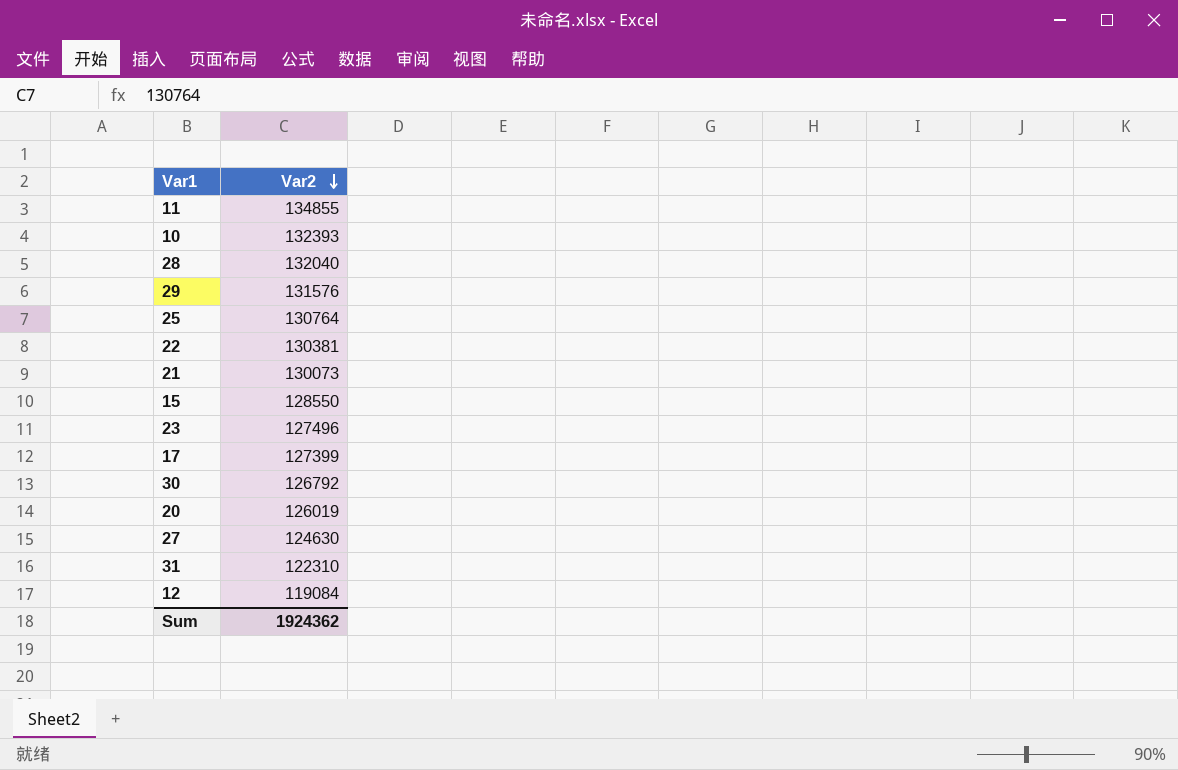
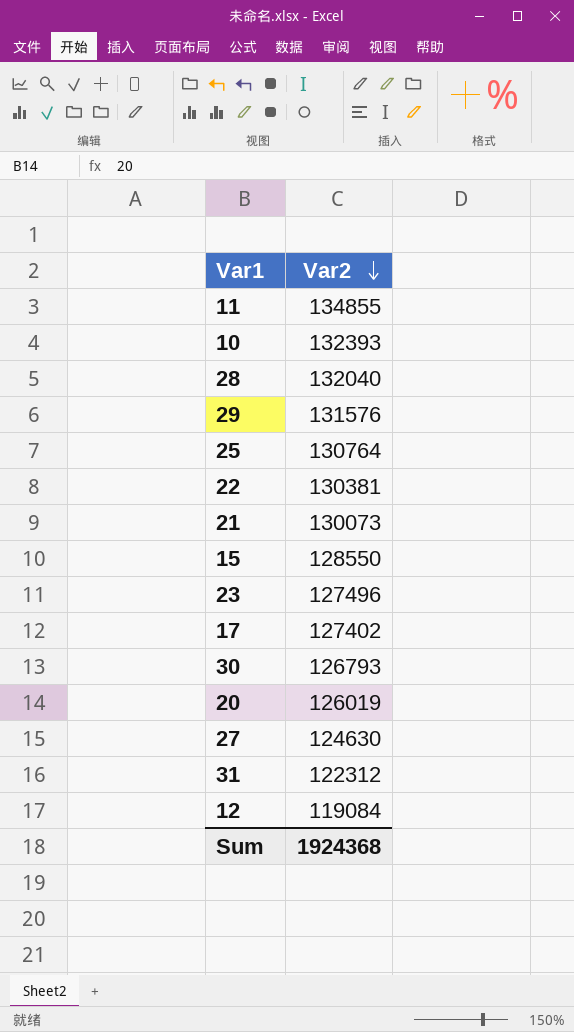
17 | Var2: 127399 -> 127402
30 | Var2: 126792 -> 126793
31 | Var2: 122310 -> 122312
Sum | Var2: 1924362 -> 1924368

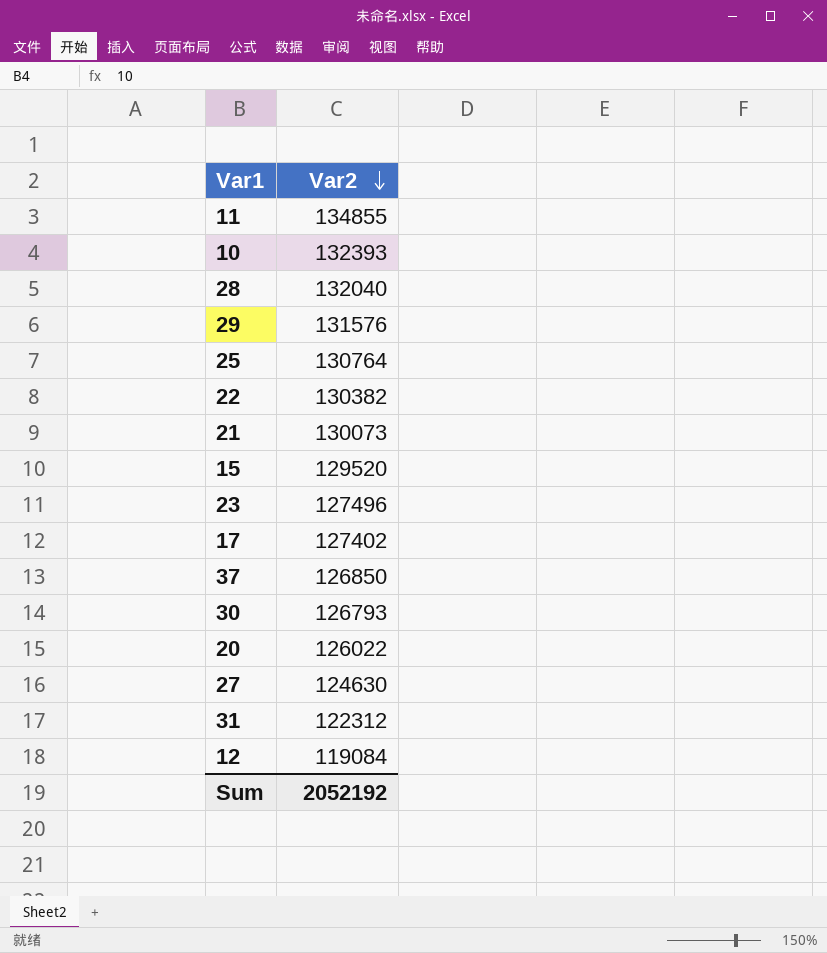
22 | Var2: 130381 -> 130382
15 | Var2: 128550 -> 129520
row 37: none -> 126850
20 | Var2: 126019 -> 126022
Sum | Var2: 1924368 -> 2052192

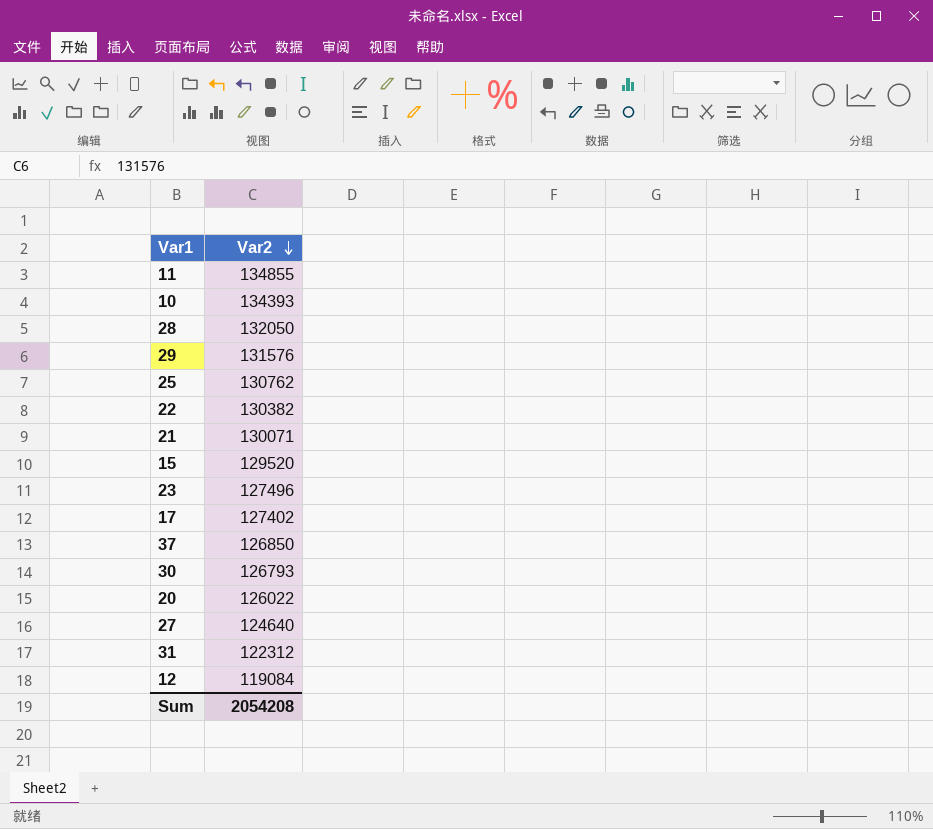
10 | Var2: 132393 -> 134393
28 | Var2: 132040 -> 132050
25 | Var2: 130764 -> 130762
21 | Var2: 130073 -> 130071
27 | Var2: 124630 -> 124640
Sum | Var2: 2052192 -> 2054208

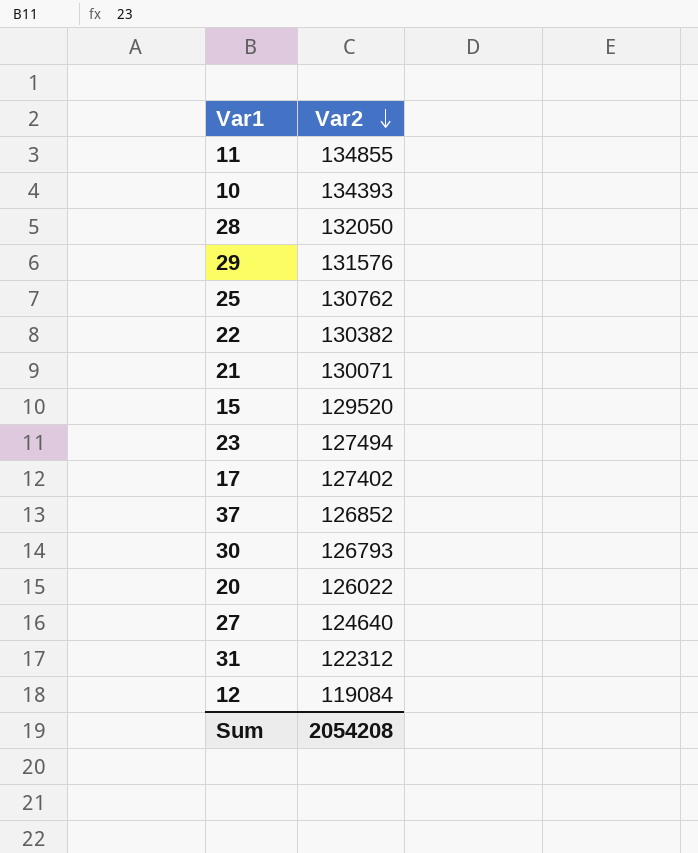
23 | Var2: 127496 -> 127494
37 | Var2: 126850 -> 126852

